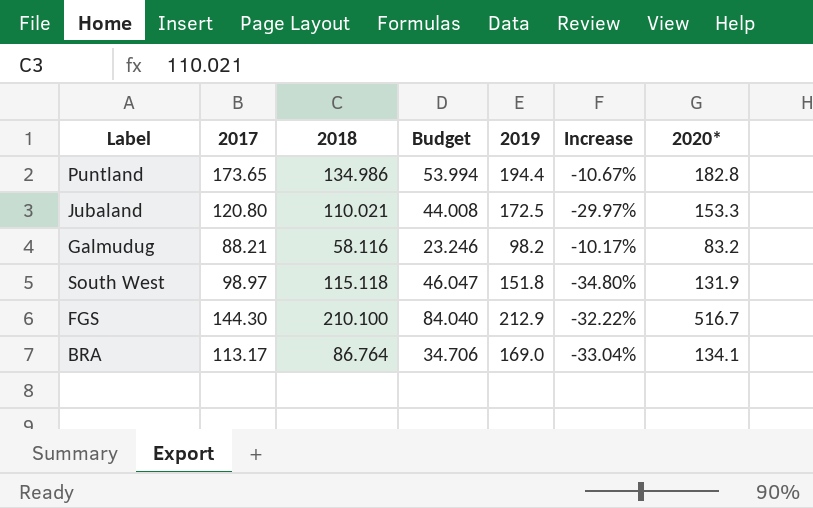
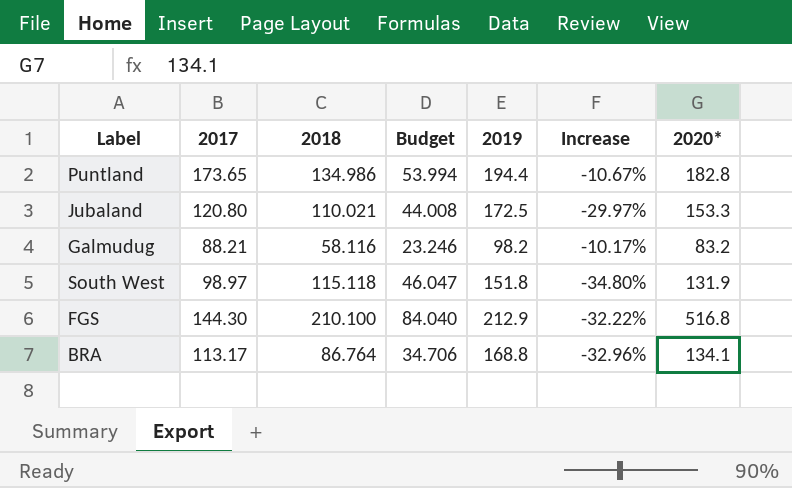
FGS | 2020*: 516.7 -> 516.8
BRA | 2019: 169.0 -> 168.8
BRA | Increase: -33.04% -> -32.96%

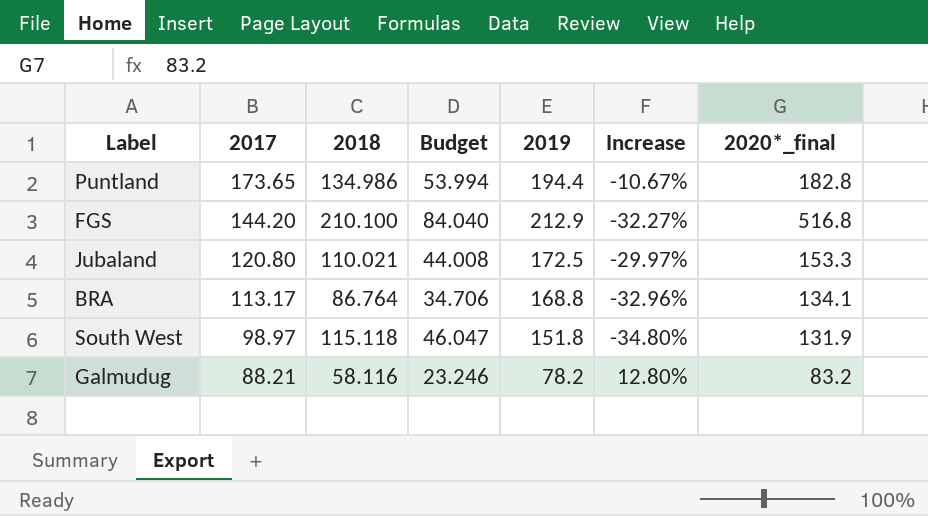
row order: none -> 2017 descending
column name: 2020* -> 2020*_final
FGS | 2017: 144.30 -> 144.20
FGS | Increase: -32.22% -> -32.27%
Galmudug | 2019: 98.2 -> 78.2
Galmudug | Increase: -10.17% -> 12.80%

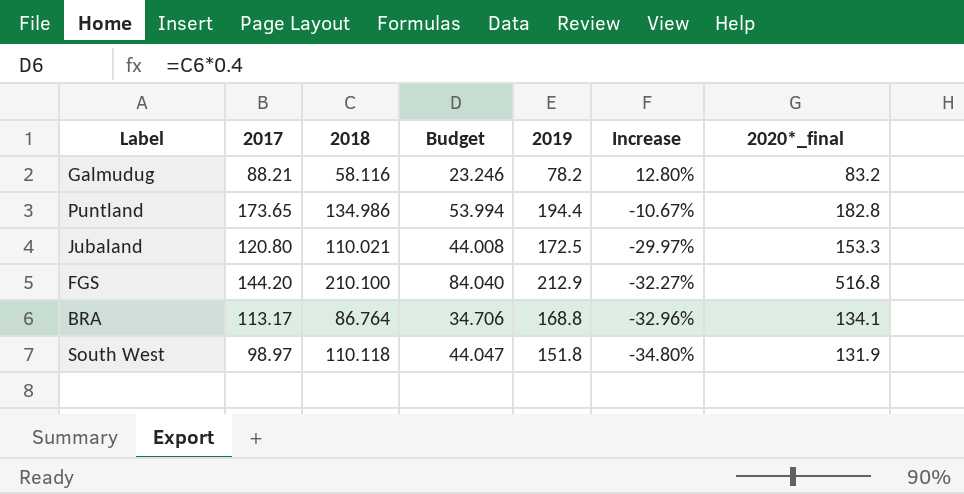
row order: 2017 descending -> Increase descending
South West | 2018: 115.118 -> 110.118
South West | Budget: 46.047 -> 44.047

